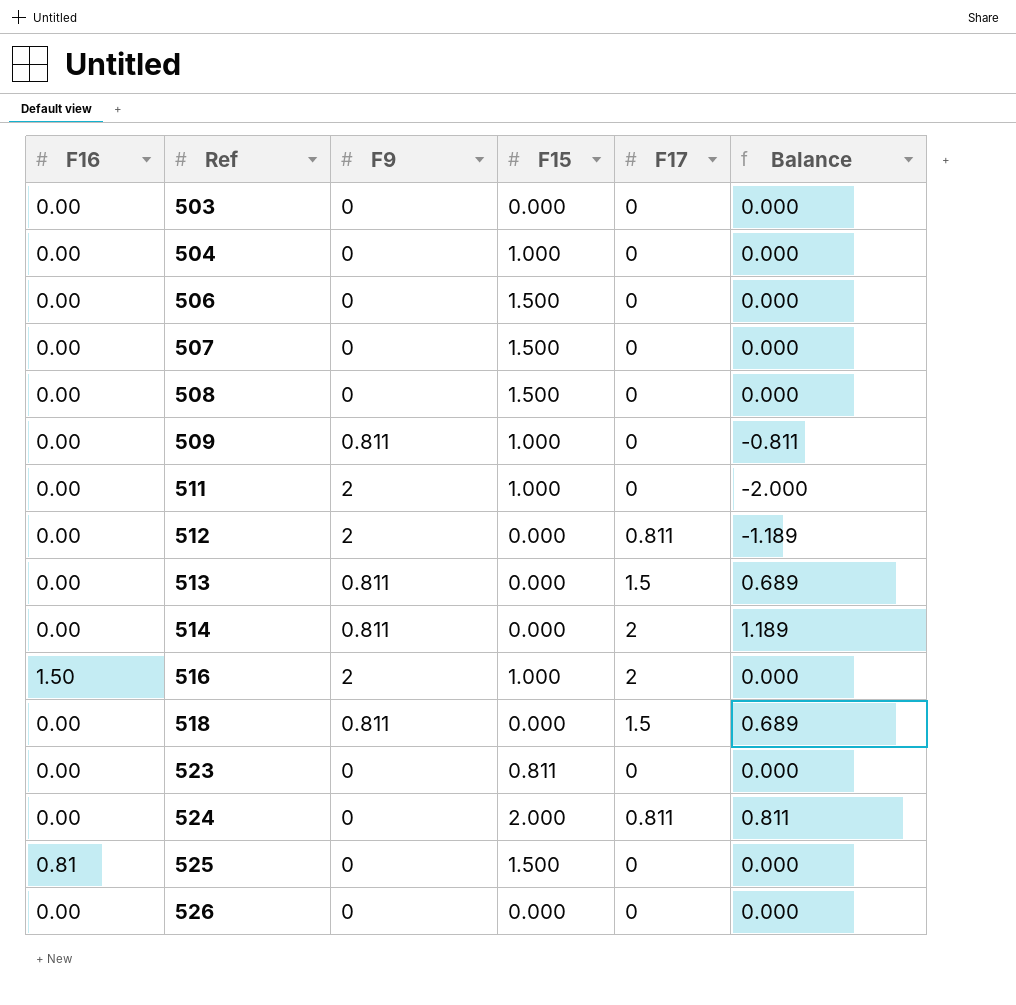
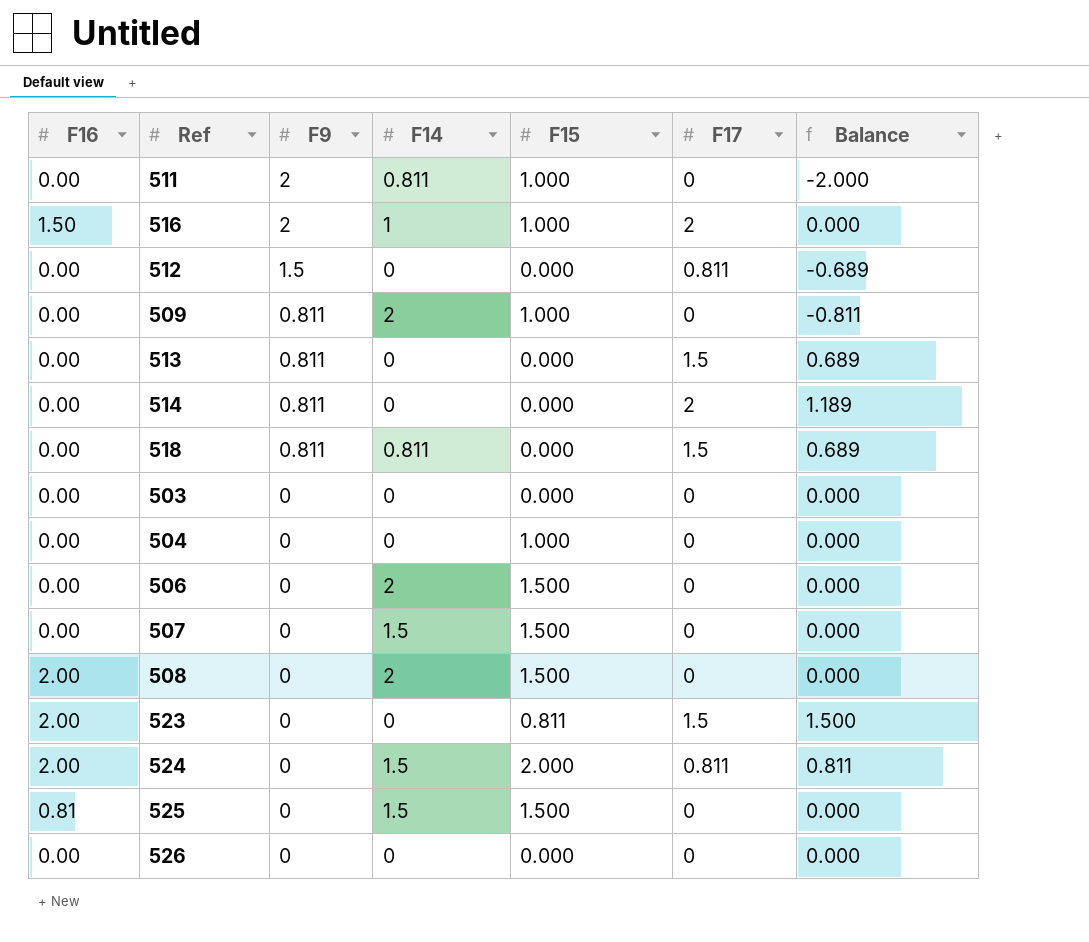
row order: Ref ascending -> F9 descending
column F14 | position: none -> 4
512 | F9: 2 -> 1.5
512 | Balance: -1.189 -> -0.689
508 | F16: 0.00 -> 2.00
523 | F16: 0.00 -> 2.00
523 | F17: 0 -> 1.5
523 | Balance: 0.000 -> 1.500
524 | F16: 0.00 -> 2.00

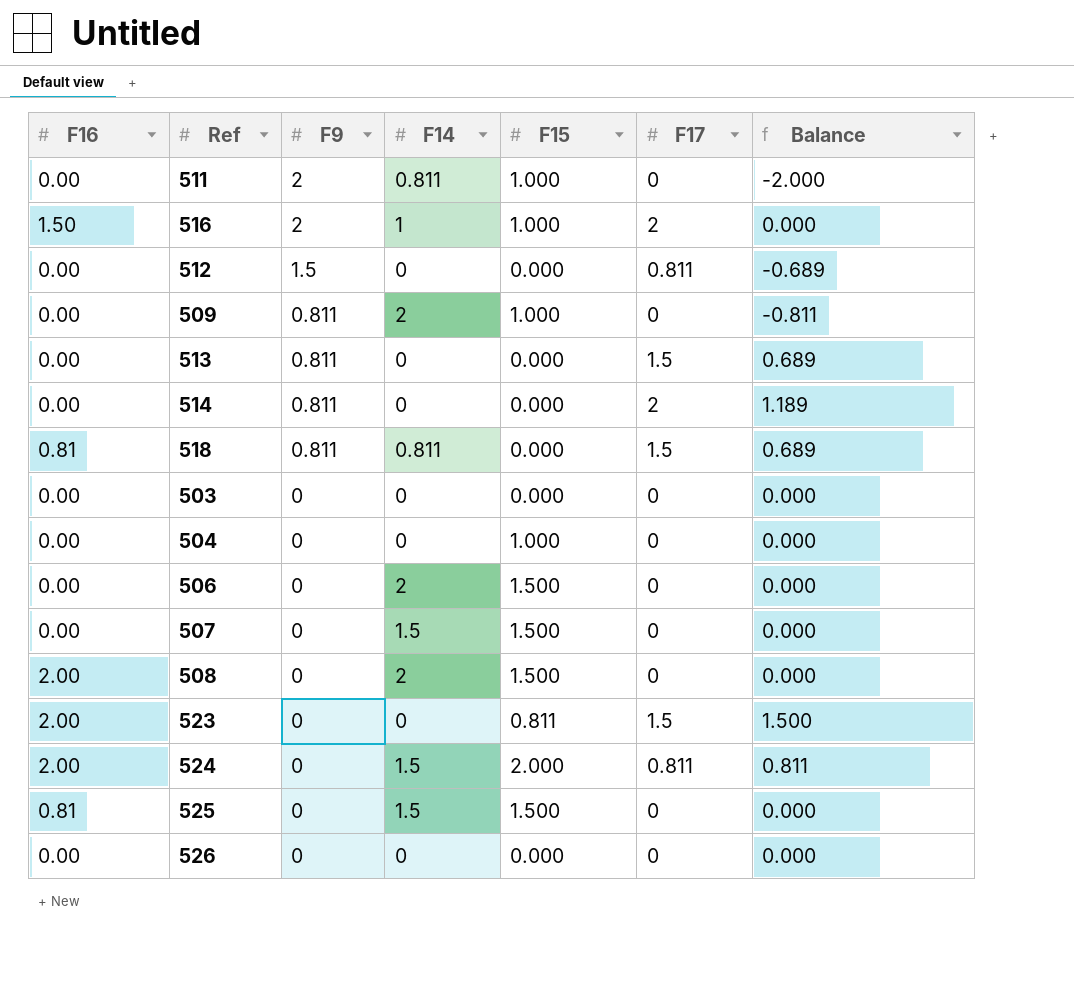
518 | F16: 0.00 -> 0.81

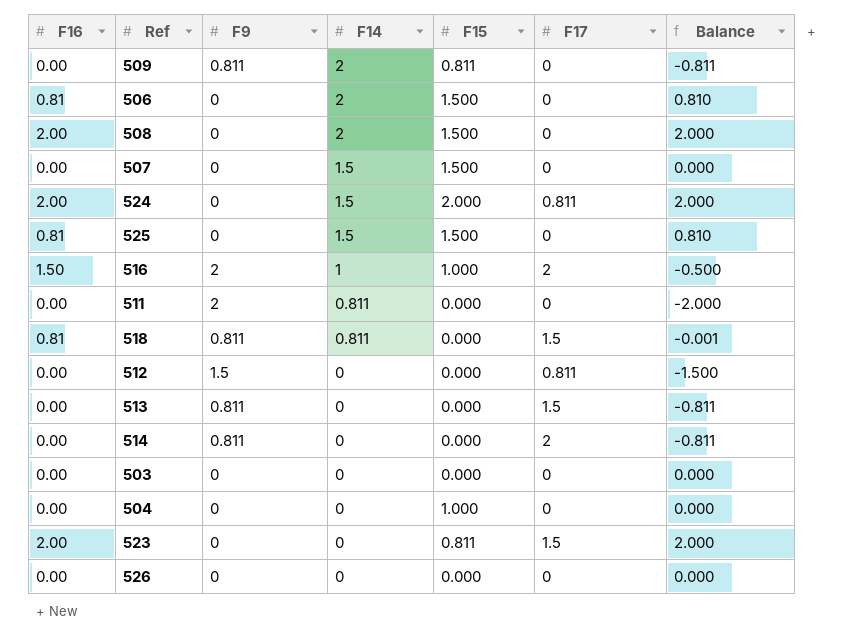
row order: F9 descending -> F14 descending
column Balance | formula: [F17] - [F9] -> [F16] - [F9]
509 | F15: 1.000 -> 0.811
506 | F16: 0.00 -> 0.81
511 | F15: 1.000 -> 0.000

